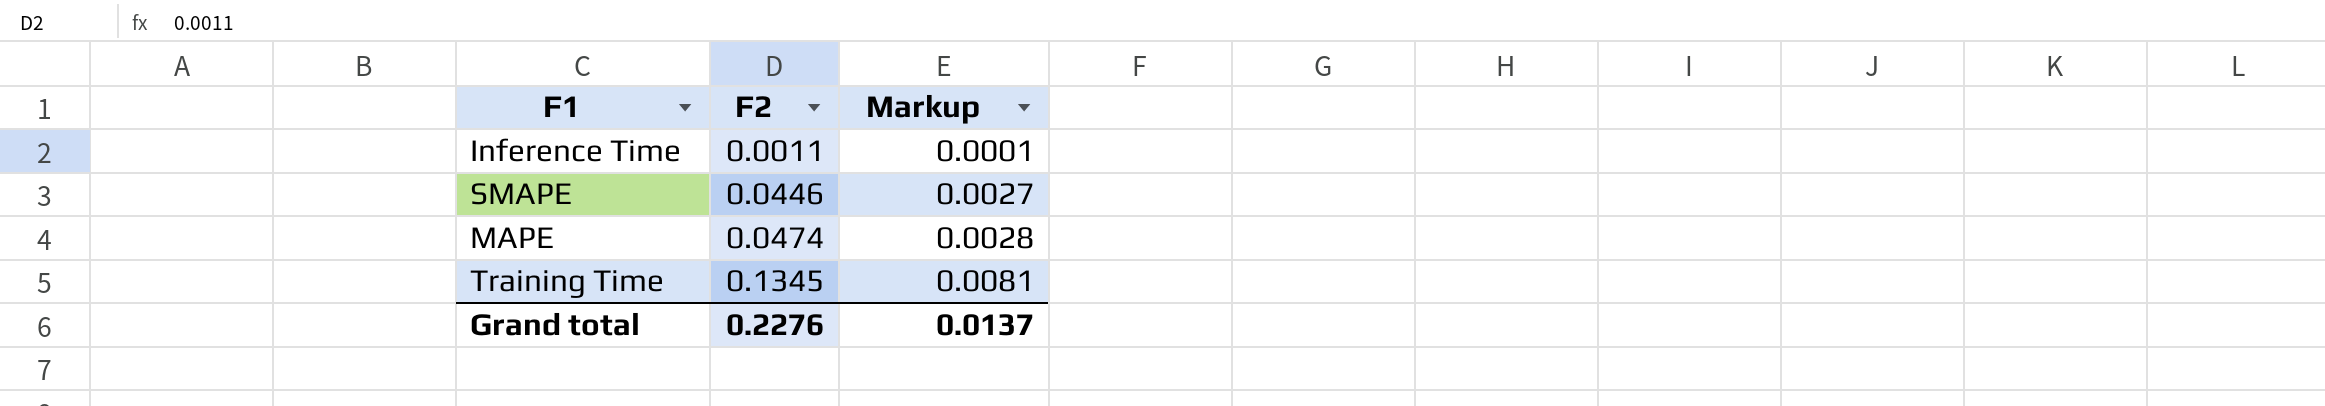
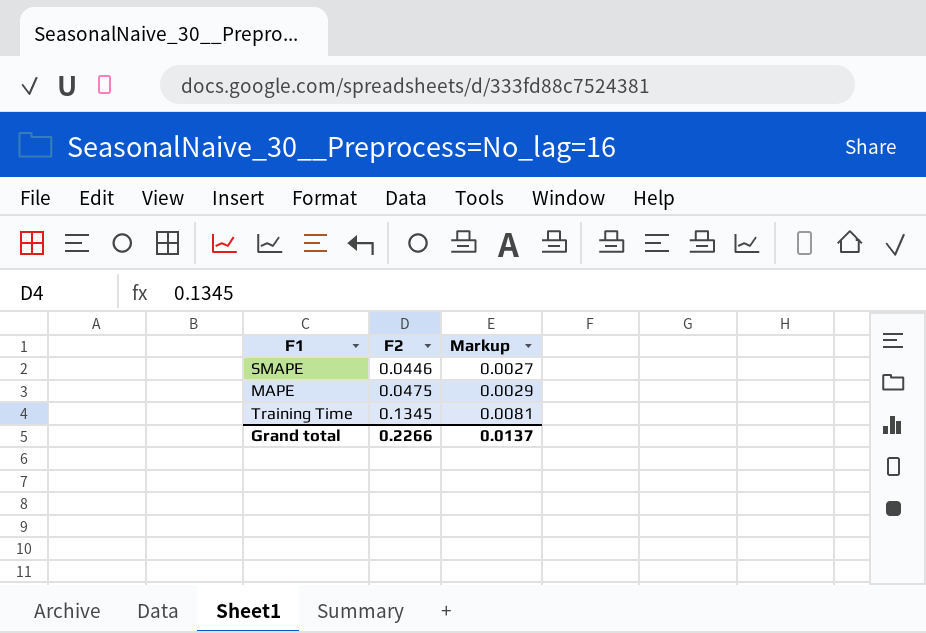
row Inference Time: 0.0011 | 0.0001 -> none
MAPE | F2: 0.0474 -> 0.0475
MAPE | Markup: 0.0028 -> 0.0029
Grand total | F2: 0.2276 -> 0.2266

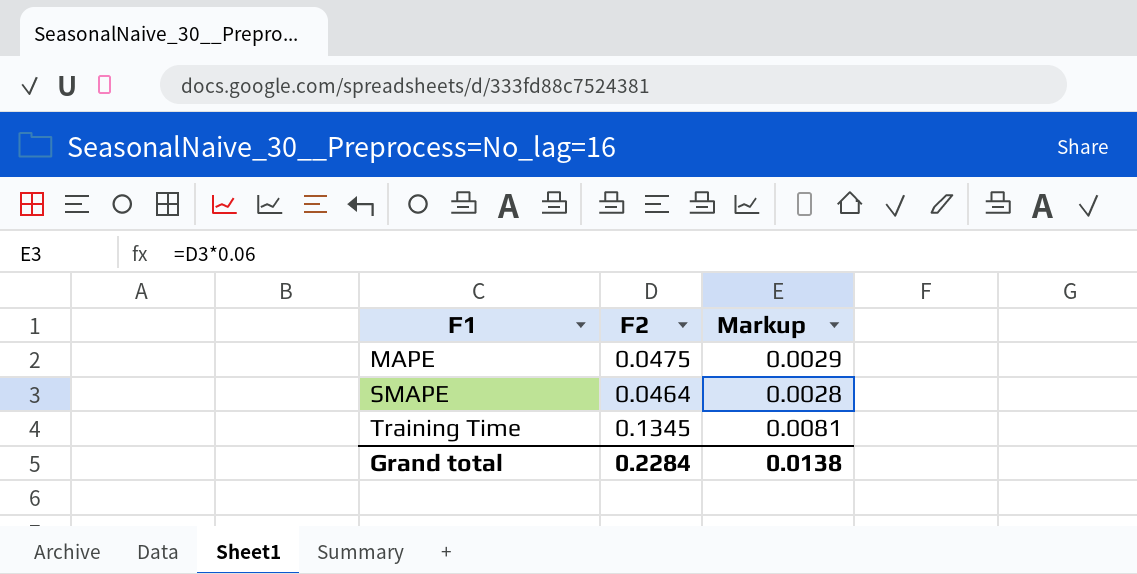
row order: F2 ascending -> F1 ascending
SMAPE | F2: 0.0446 -> 0.0464
SMAPE | Markup: 0.0027 -> 0.0028
Grand total | F2: 0.2266 -> 0.2284
Grand total | Markup: 0.0137 -> 0.0138

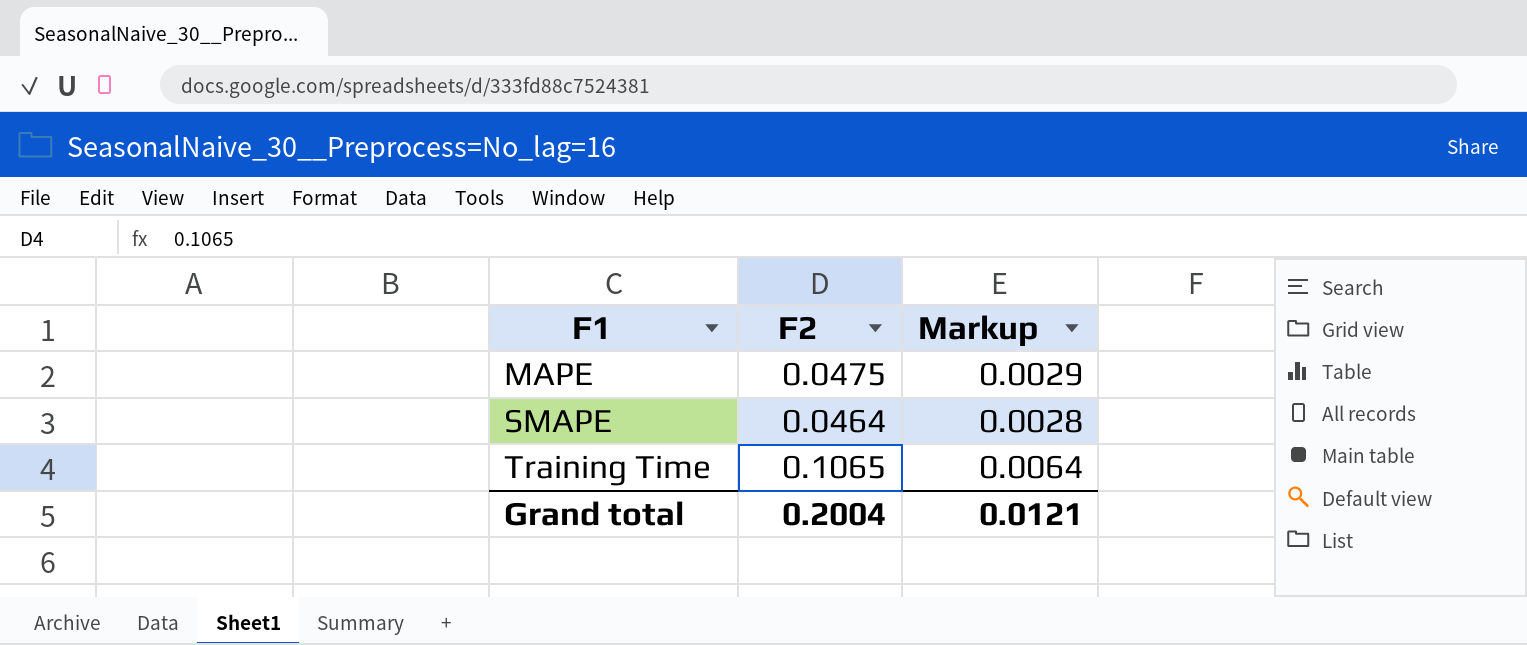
Training Time | F2: 0.1345 -> 0.1065
Training Time | Markup: 0.0081 -> 0.0064
Grand total | F2: 0.2284 -> 0.2004
Grand total | Markup: 0.0138 -> 0.0121

